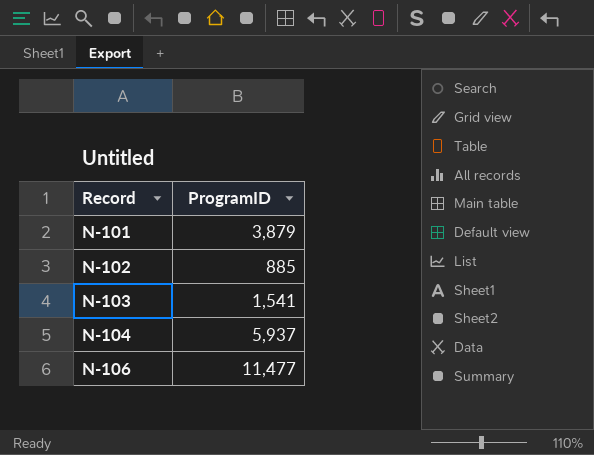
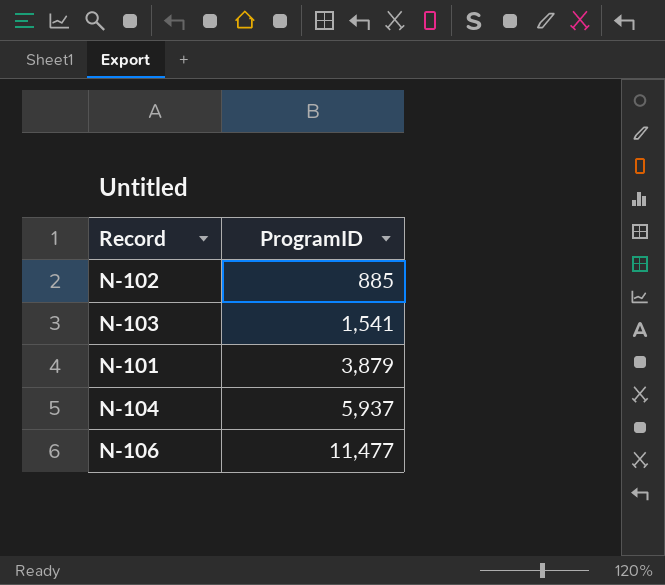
row order: Record ascending -> ProgramID ascending

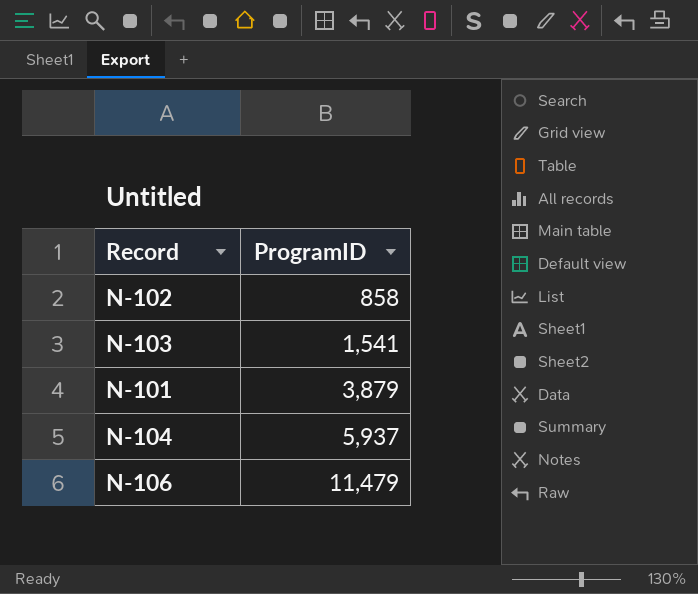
N-102 | ProgramID: 885 -> 858
N-106 | ProgramID: 11,477 -> 11,479

